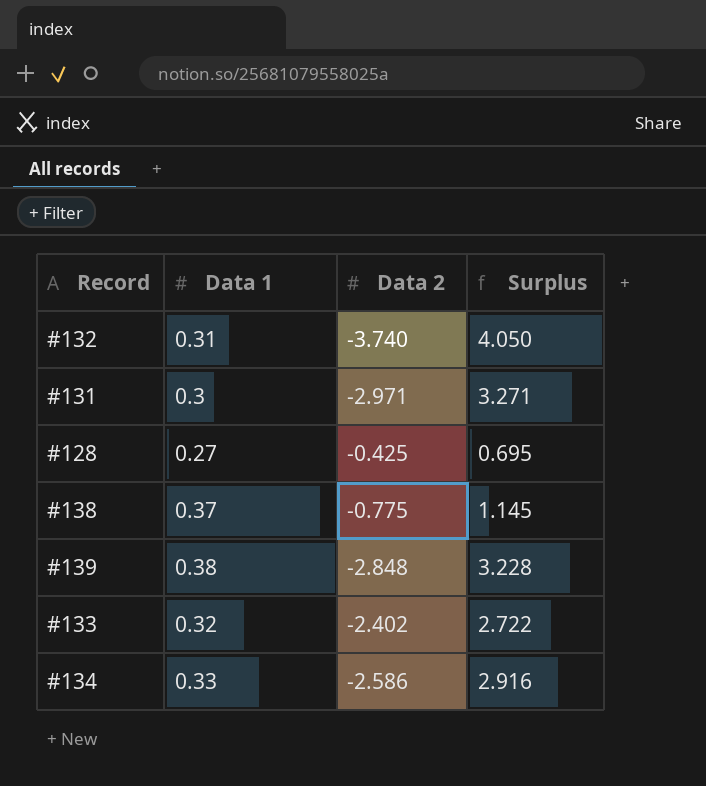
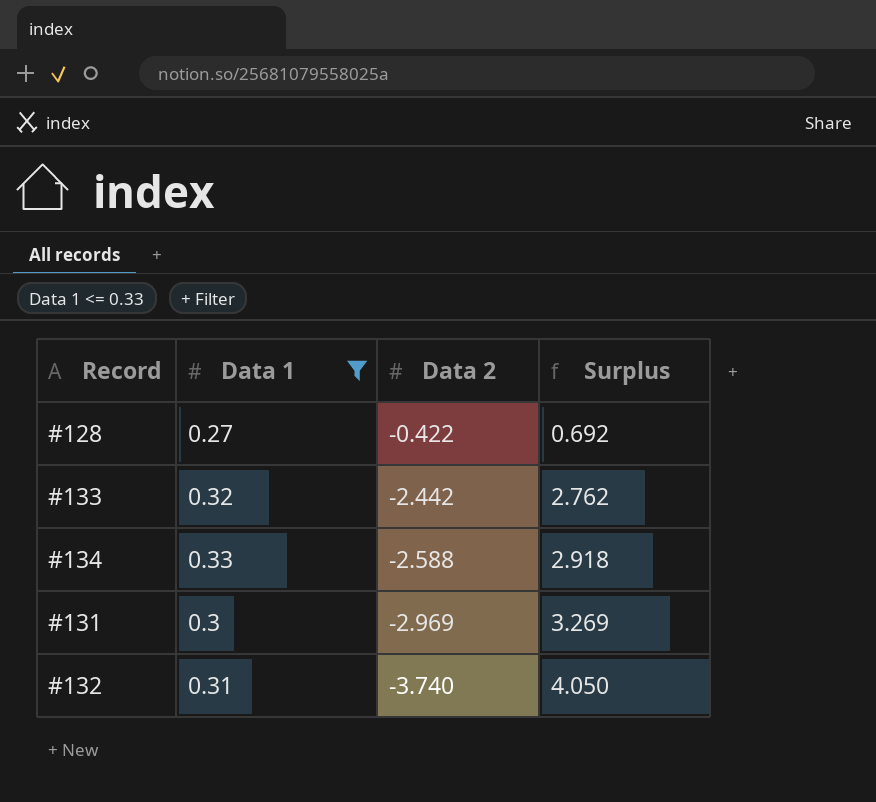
filter: none -> Data 1 <= 0.33
row order: none -> Data 2 descending
#128 | Data 2: -0.425 -> -0.422
#128 | Surplus: 0.695 -> 0.692
#133 | Data 2: -2.402 -> -2.442
#133 | Surplus: 2.722 -> 2.762
#134 | Data 2: -2.586 -> -2.588
#134 | Surplus: 2.916 -> 2.918
#131 | Data 2: -2.971 -> -2.969
#131 | Surplus: 3.271 -> 3.269

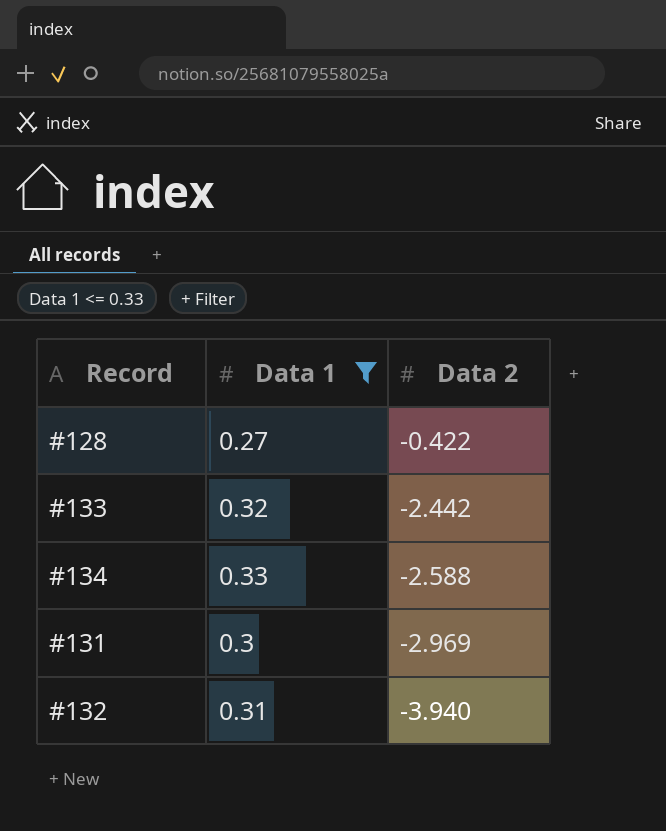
column Surplus | formula: [Data 1] - [Data 2] -> none
#132 | Data 2: -3.740 -> -3.940

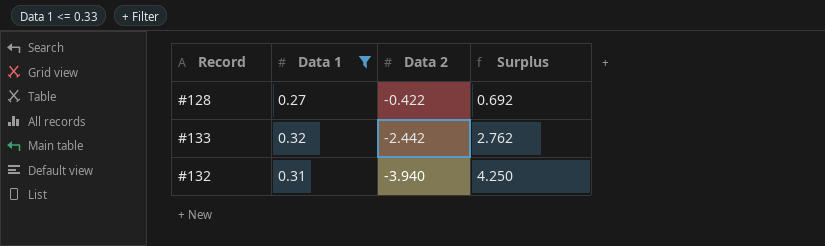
column Surplus | formula: none -> [Data 1] - [Data 2]
row #134: 0.33 | -2.588 -> none
row #131: 0.3 | -2.969 -> none

